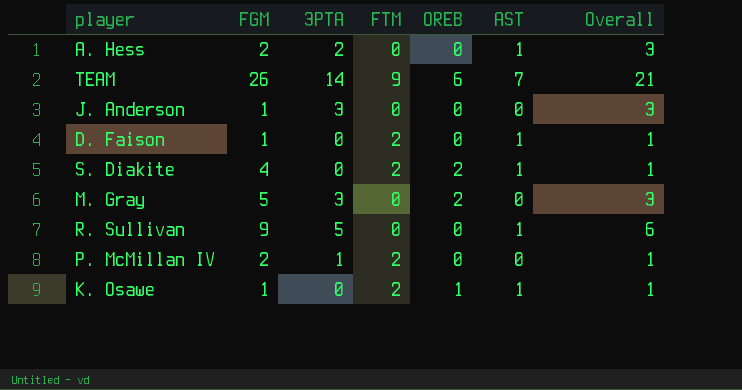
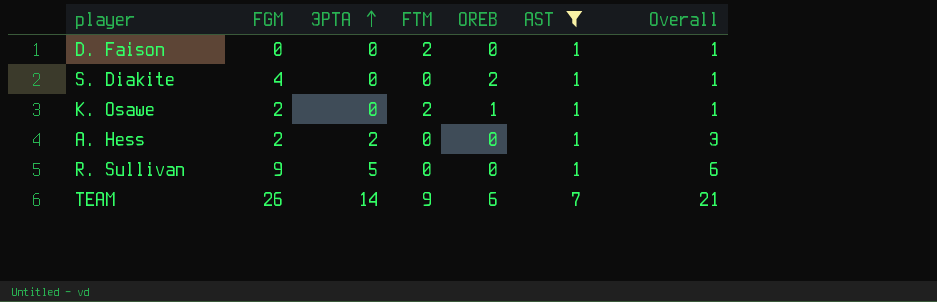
filter: none -> AST != 0
row order: none -> 3PTA ascending
D. Faison | FGM: 1 -> 0
S. Diakite | FTM: 2 -> 0
K. Osawe | FGM: 1 -> 2

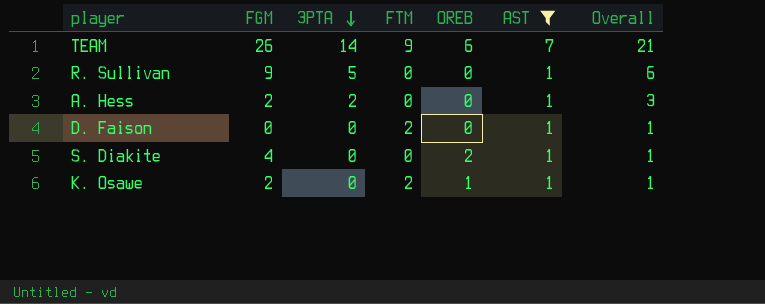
row order: 3PTA ascending -> 3PTA descending

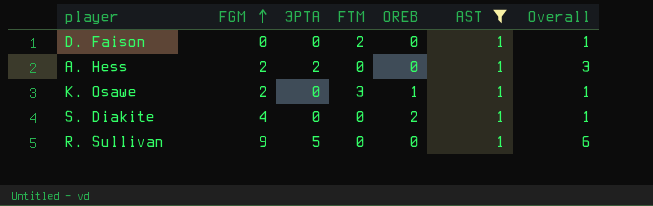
row order: 3PTA descending -> FGM ascending
row TEAM: 26 | 14 | 9 | 6 | 7 | 21 -> none
K. Osawe | FTM: 2 -> 3

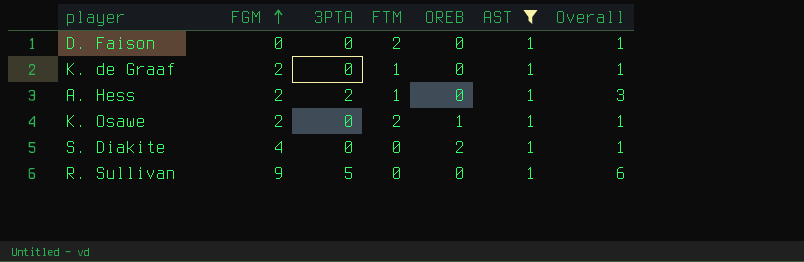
row K. de Graaf: none -> 2 | 0 | 1 | 0 | 1 | 1
A. Hess | FTM: 0 -> 1
K. Osawe | FTM: 3 -> 2

